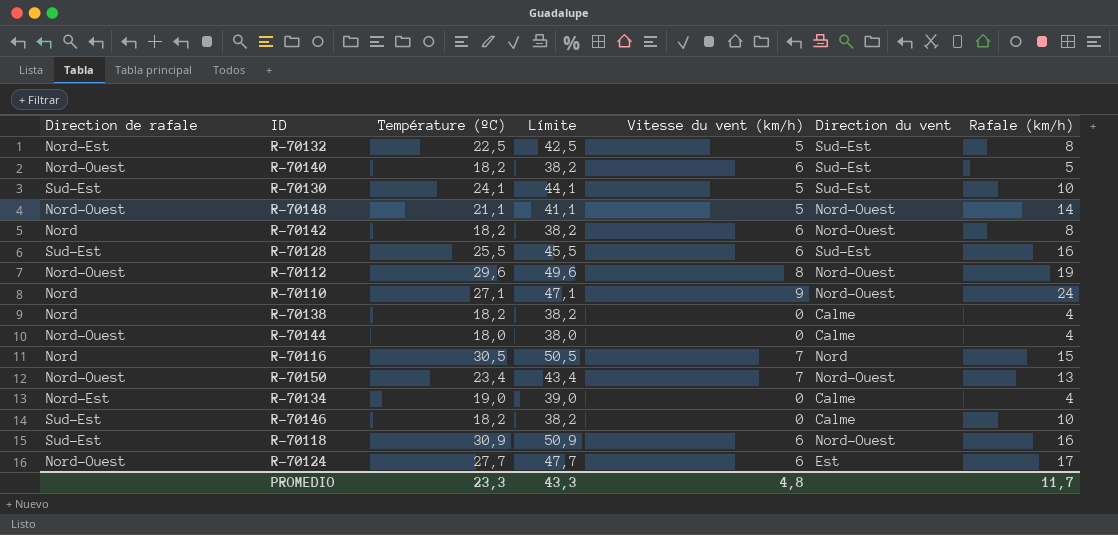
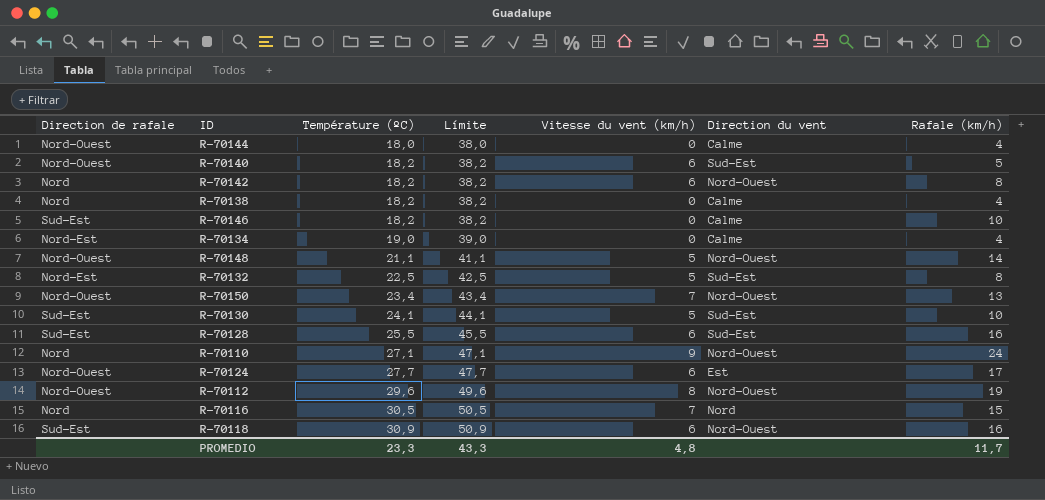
row order: none -> Température (ºC) ascending

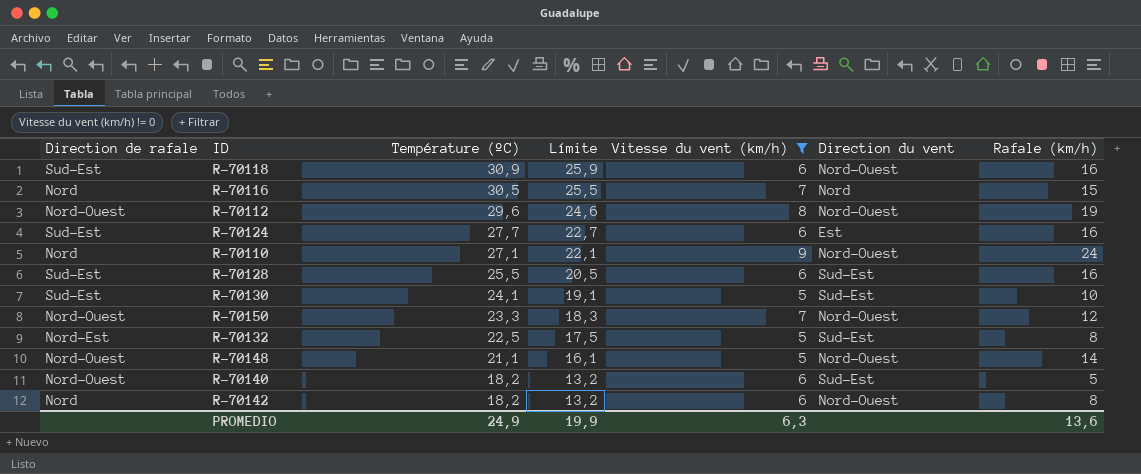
filter: none -> Vitesse du vent (km/h) != 0
row order: Température (ºC) ascending -> Température (ºC) descending
column Límite | formula: [Température (ºC)] + 20 -> [Température (ºC)] - 5
R-70124 | Direction de rafale: Nord-Ouest -> Sud-Est
R-70124 | Rafale (km/h): 17 -> 16
R-70150 | Température (ºC): 23,4 -> 23,3
R-70150 | Rafale (km/h): 13 -> 12
PROMEDIO | Température (ºC): 23,3 -> 24,9
PROMEDIO | Límite: 43,3 -> 19,9
PROMEDIO | Vitesse du vent (km/h): 4,8 -> 6,3
PROMEDIO | Rafale (km/h): 11,7 -> 13,6

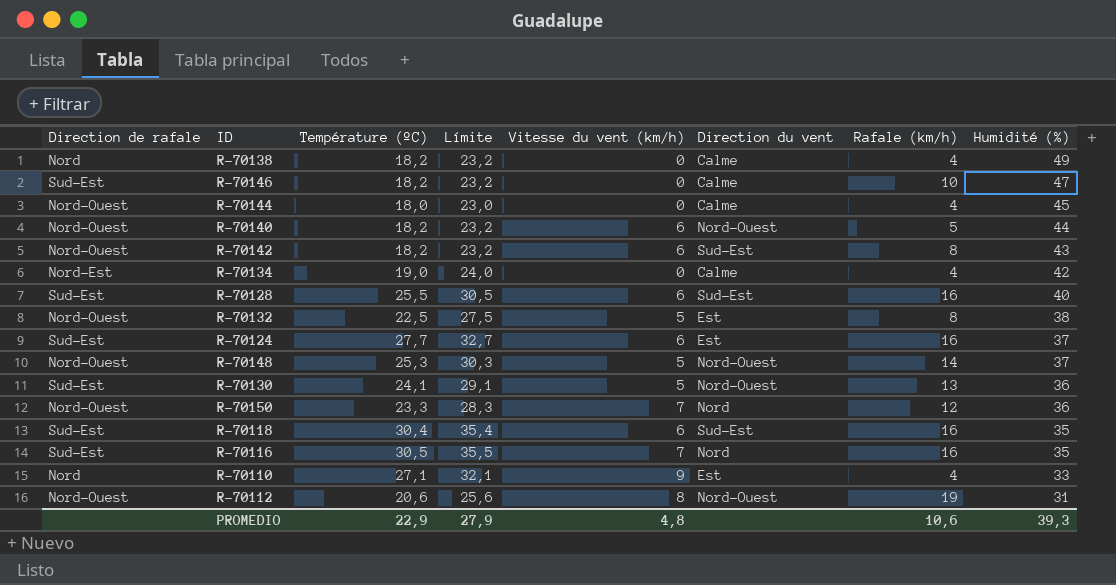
filter: Vitesse du vent (km/h) != 0 -> none
row order: Température (ºC) descending -> Humidité (%) descending
column Límite | formula: [Température (ºC)] - 5 -> [Température (ºC)] + 5
column Humidité (%) | position: none -> 8
R-70140 | Direction du vent: Sud-Est -> Nord-Ouest
R-70142 | Direction de rafale: Nord -> Nord-Ouest
R-70142 | Direction du vent: Nord-Ouest -> Sud-Est
R-70132 | Direction de rafale: Nord-Est -> Nord-Ouest
R-70132 | Direction du vent: Sud-Est -> Est
R-70148 | Température (ºC): 21,1 -> 25,3
R-70130 | Direction du vent: Sud-Est -> Nord-Ouest
R-70130 | Rafale (km/h): 10 -> 13
R-70150 | Direction du vent: Nord-Ouest -> Nord
R-70118 | Température (ºC): 30,9 -> 30,4
R-70118 | Direction du vent: Nord-Ouest -> Sud-Est
R-70116 | Direction de rafale: Nord -> Sud-Est
R-70116 | Rafale (km/h): 15 -> 16
R-70110 | Direction du vent: Nord-Ouest -> Est
R-70110 | Rafale (km/h): 24 -> 4
R-70112 | Température (ºC): 29,6 -> 20,6
PROMEDIO | Température (ºC): 24,9 -> 22,9
PROMEDIO | Límite: 19,9 -> 27,9
PROMEDIO | Vitesse du vent (km/h): 6,3 -> 4,8
PROMEDIO | Rafale (km/h): 13,6 -> 10,6

